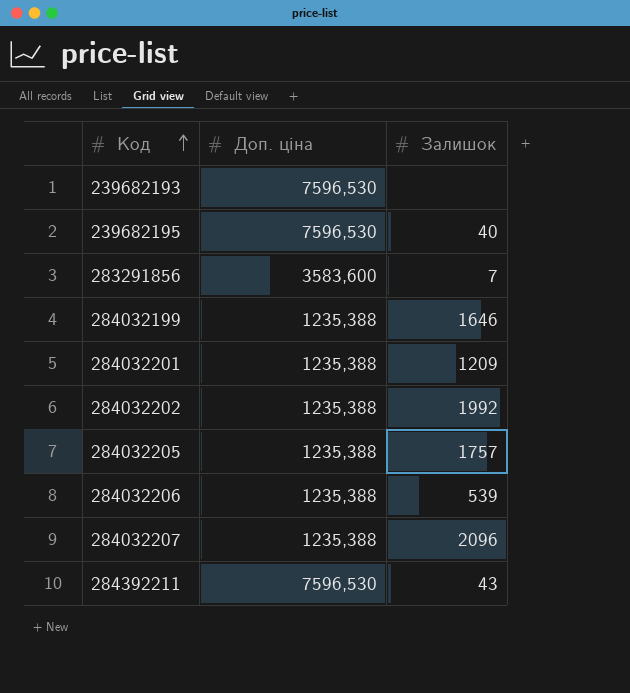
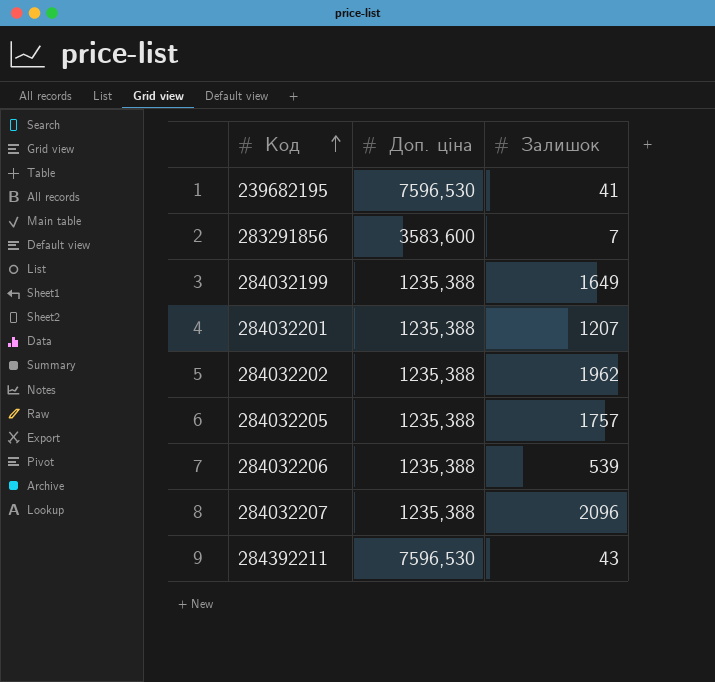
row 239682193: 7596,530 | none -> none
239682195 | Залишок: 40 -> 41
284032199 | Залишок: 1646 -> 1649
284032201 | Залишок: 1209 -> 1207
284032202 | Залишок: 1992 -> 1962

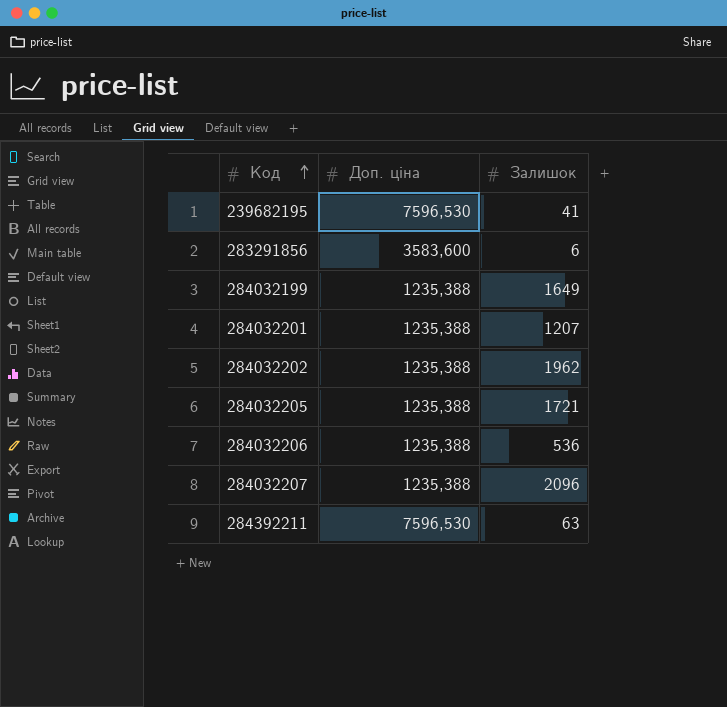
283291856 | Залишок: 7 -> 6
284032205 | Залишок: 1757 -> 1721
284032206 | Залишок: 539 -> 536
284392211 | Залишок: 43 -> 63

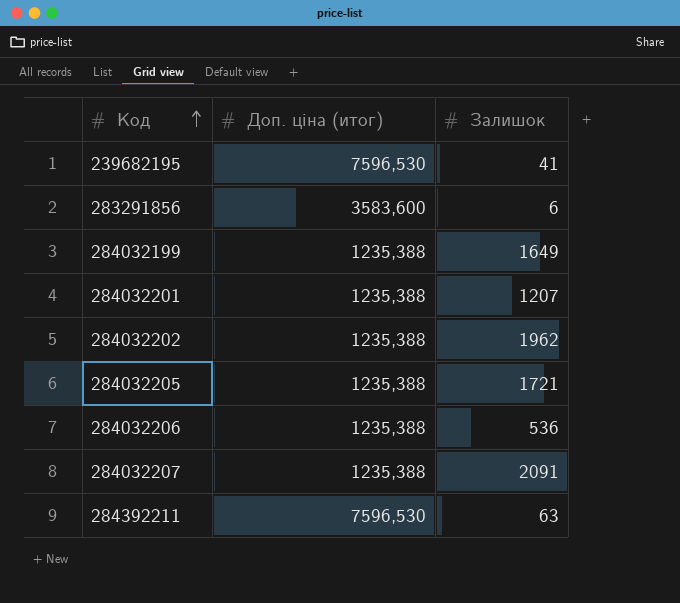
column name: Доп. ціна -> Доп. ціна (итог)
284032207 | Залишок: 2096 -> 2091

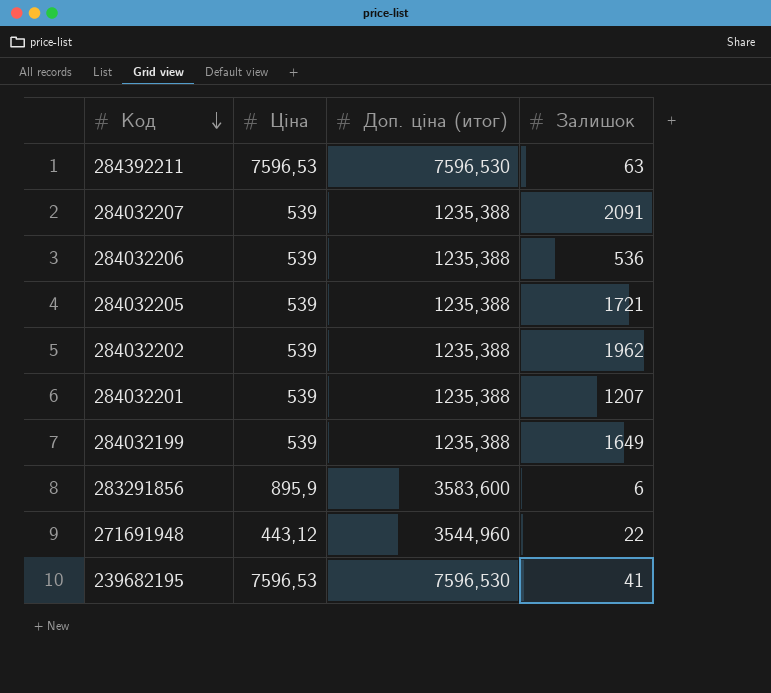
row order: Код ascending -> Код descending
column Ціна | position: none -> 2
row 271691948: none -> 443,12 | 3544,960 | 22

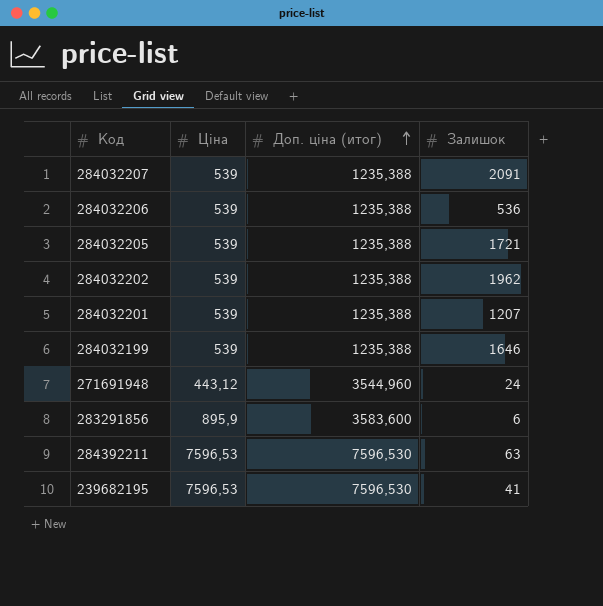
row order: Код descending -> Доп. ціна (итог) ascending
284032199 | Залишок: 1649 -> 1646
271691948 | Залишок: 22 -> 24

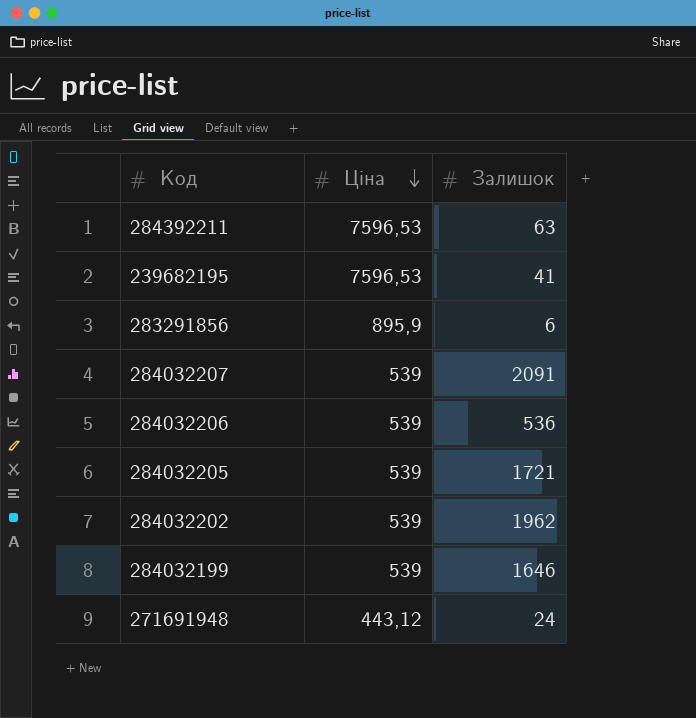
row order: Доп. ціна (итог) ascending -> Ціна descending
column Доп. ціна (итог) | position: 3 -> none
row 284032201: 539 | 1235,388 | 1207 -> none

